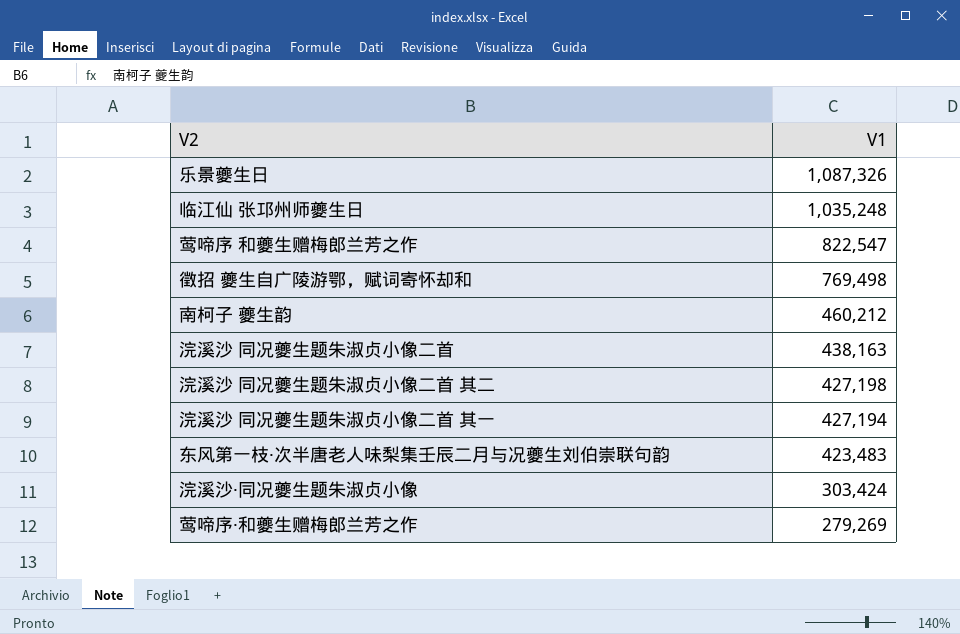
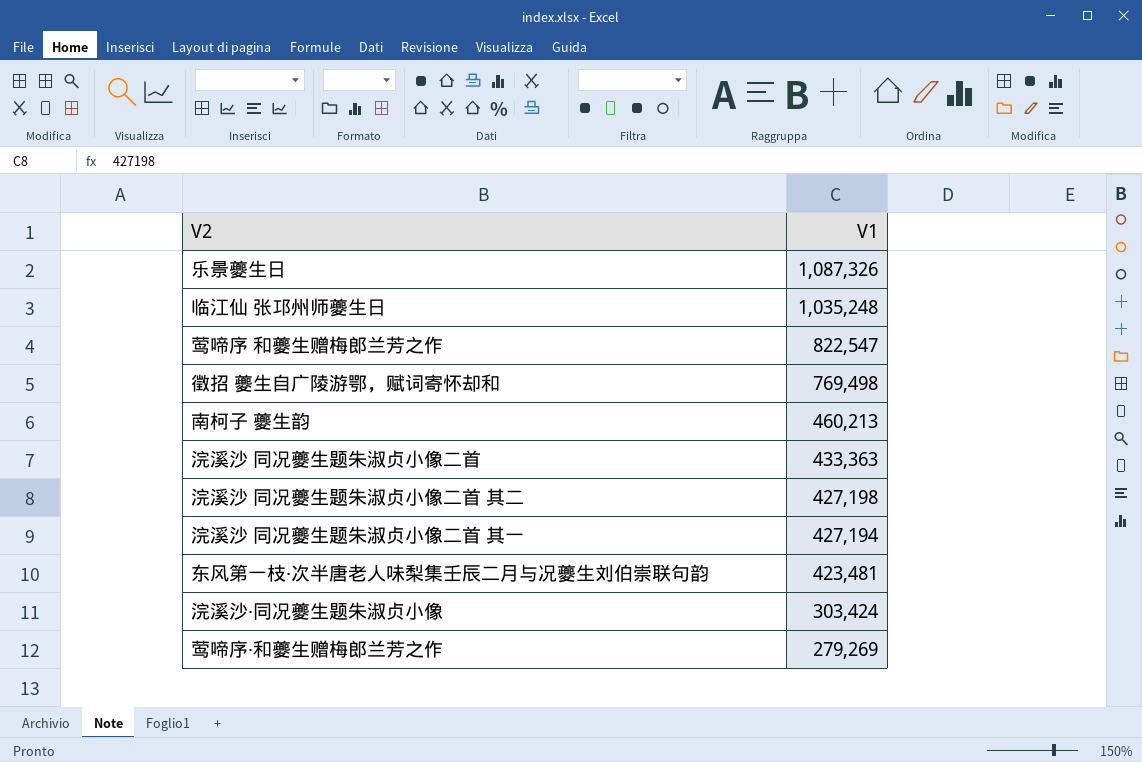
南柯子 夔生韵 | V1: 460,212 -> 460,213
浣溪沙 同况夔生题朱淑贞小像二首 | V1: 438,163 -> 433,363
东风第一枝·次半唐老人味梨集壬辰二月与况夔生刘伯崇联句韵 | V1: 423,483 -> 423,481

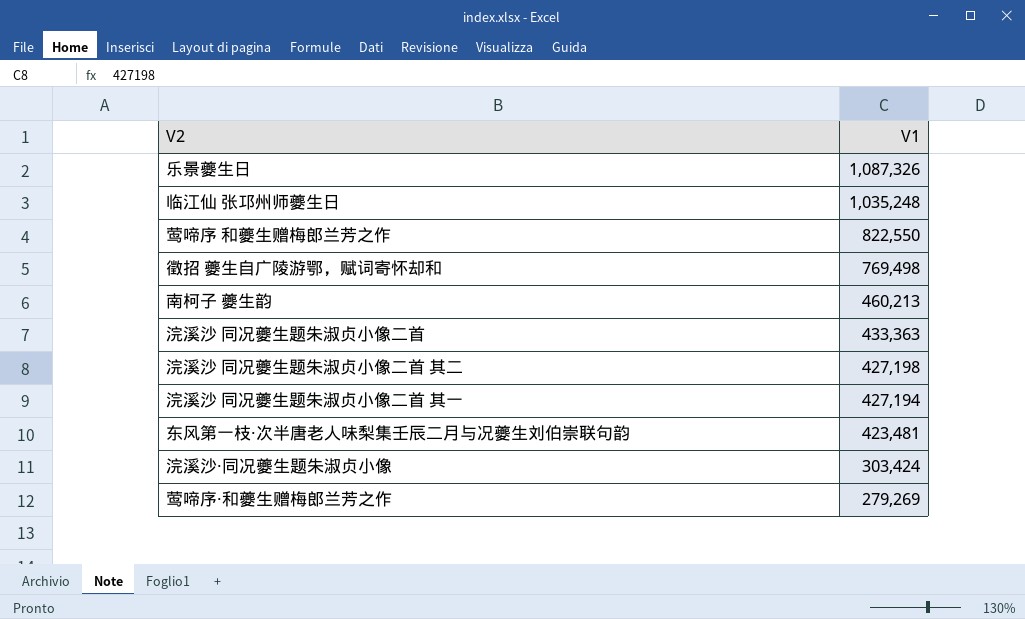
莺啼序 和夔生赠梅郎兰芳之作 | V1: 822,547 -> 822,550

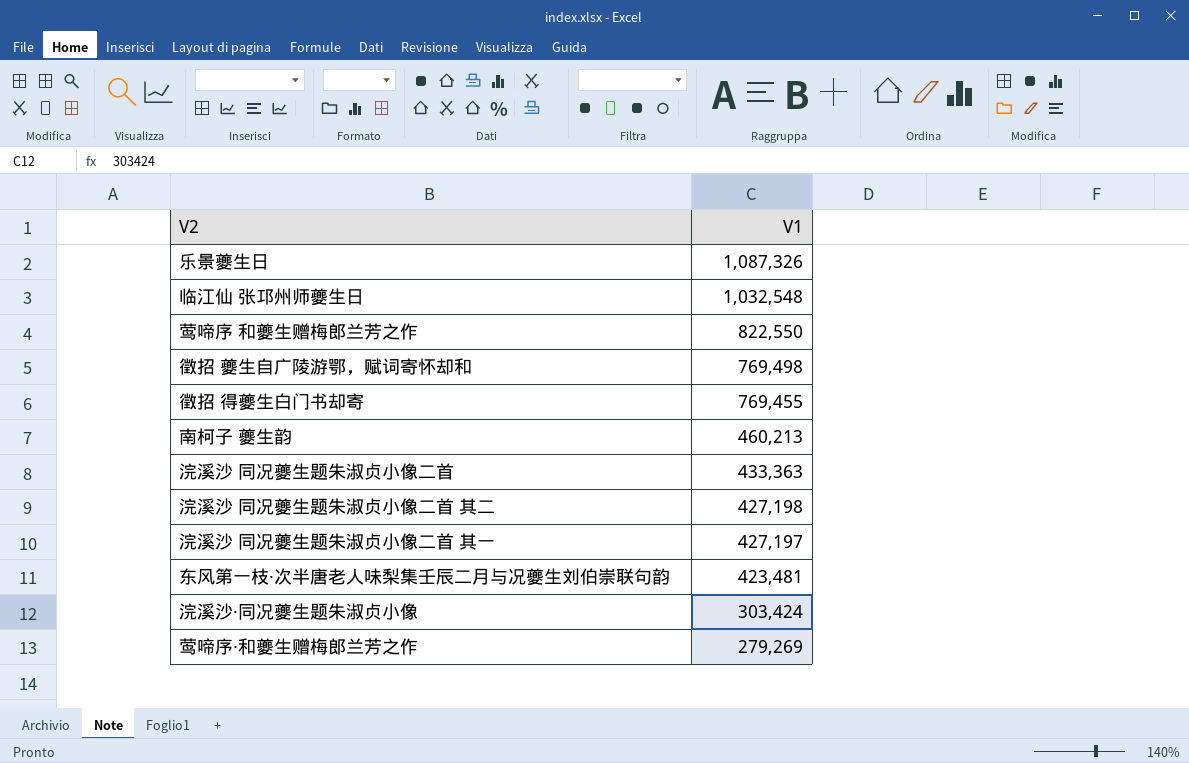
临江仙 张邛州师夔生日 | V1: 1,035,248 -> 1,032,548
row 徵招 得夔生白门书却寄: none -> 769,455
浣溪沙 同况夔生题朱淑贞小像二首 其一 | V1: 427,194 -> 427,197

